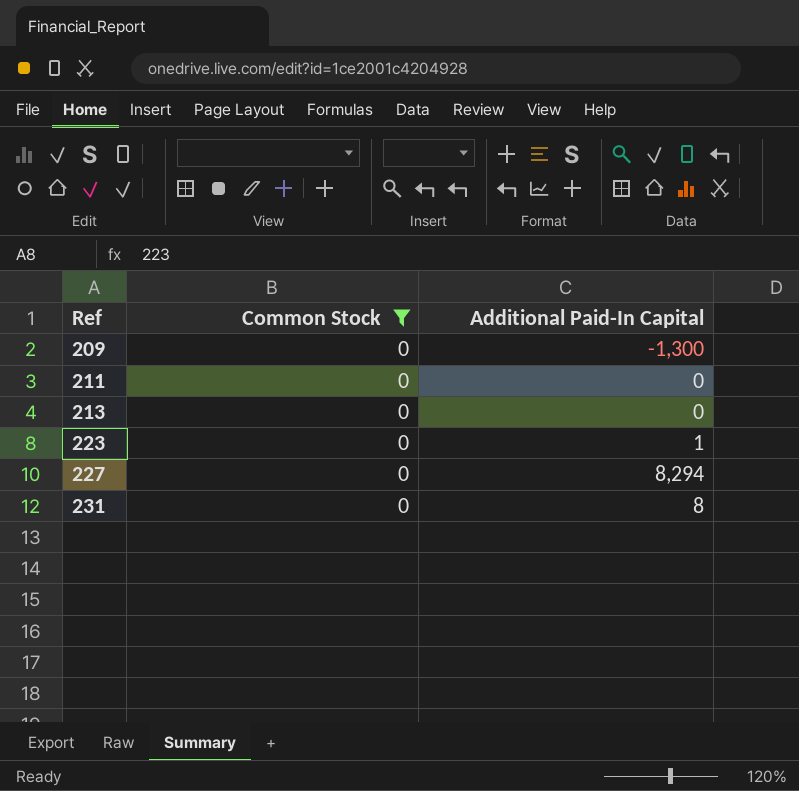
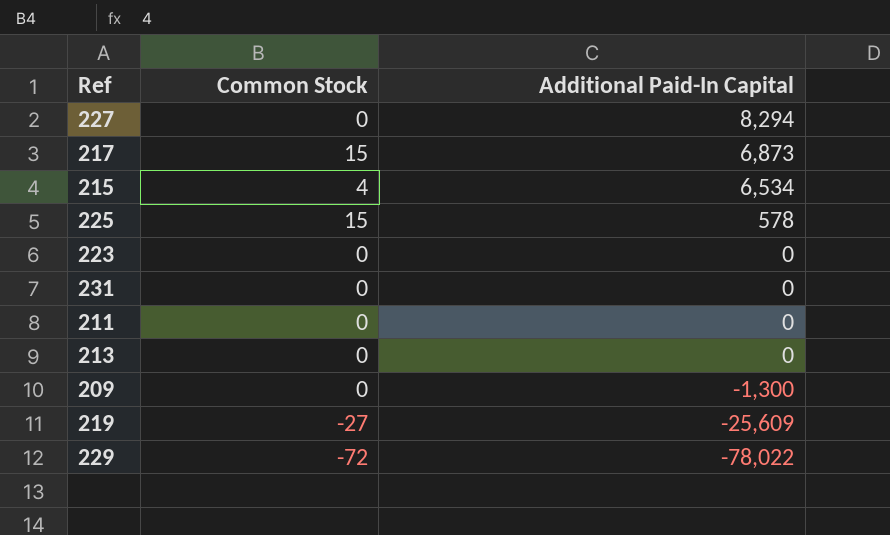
filter: Common Stock = 0 -> none
row order: Ref ascending -> Additional Paid-In Capital descending
223 | Additional Paid-In Capital: 1 -> 0
231 | Additional Paid-In Capital: 8 -> 0

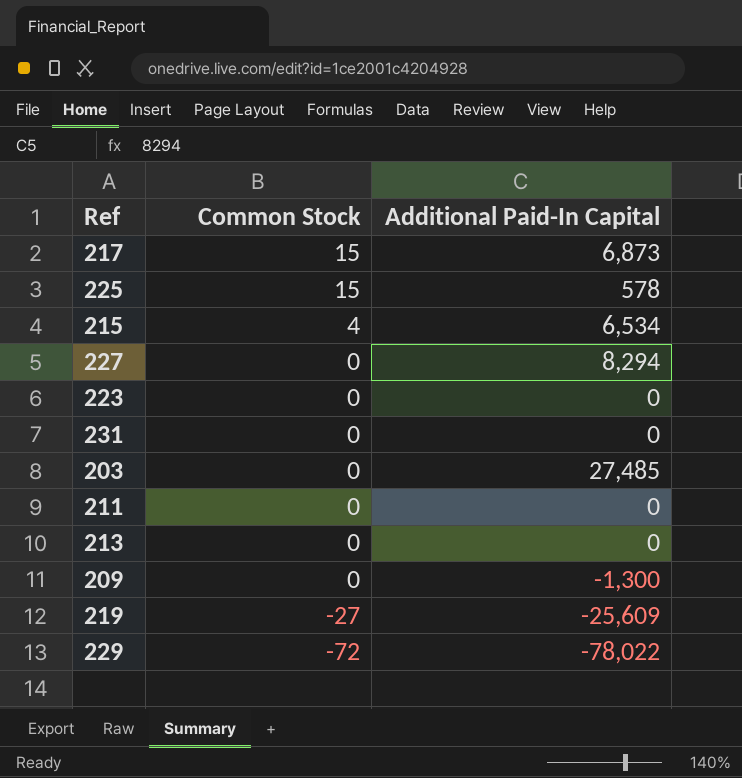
row order: Additional Paid-In Capital descending -> Common Stock descending
row 203: none -> 0 | 27,485

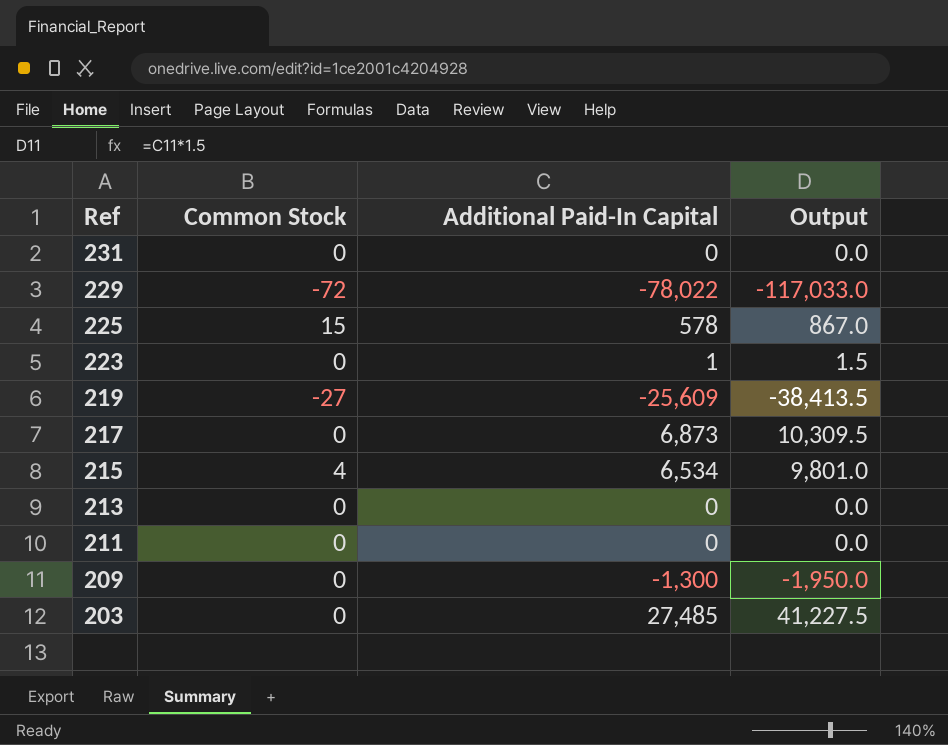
row order: Common Stock descending -> Ref descending
column Output | formula: none -> [Additional Paid-In Capital] * 1.5
row 227: 0 | 8,294 -> none
223 | Additional Paid-In Capital: 0 -> 1
217 | Common Stock: 15 -> 0

